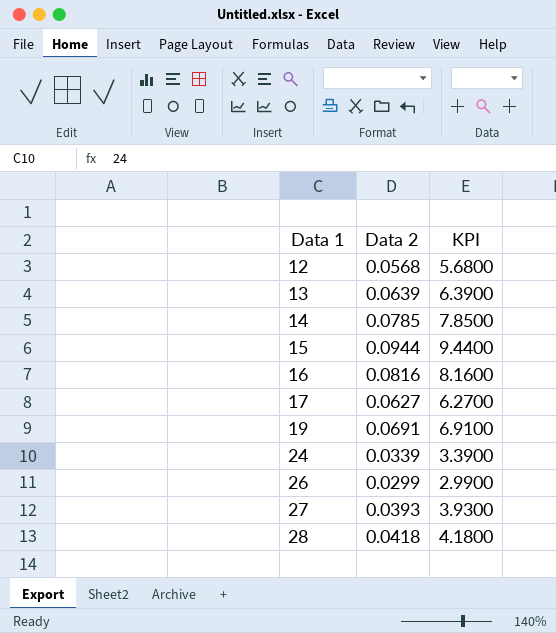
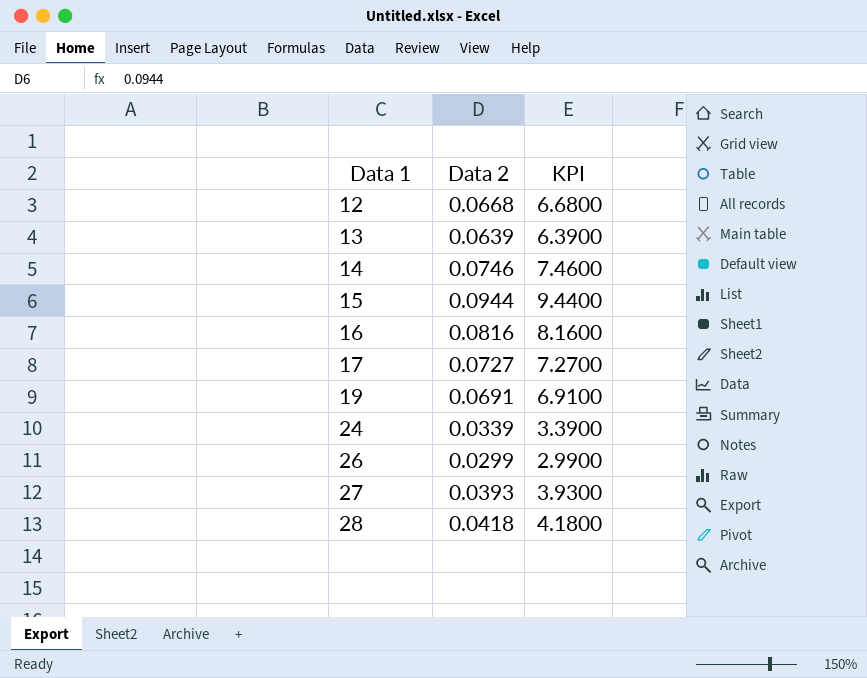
12 | Data 2: 0.0568 -> 0.0668
12 | KPI: 5.6800 -> 6.6800
14 | Data 2: 0.0785 -> 0.0746
14 | KPI: 7.8500 -> 7.4600
17 | Data 2: 0.0627 -> 0.0727
17 | KPI: 6.2700 -> 7.2700

